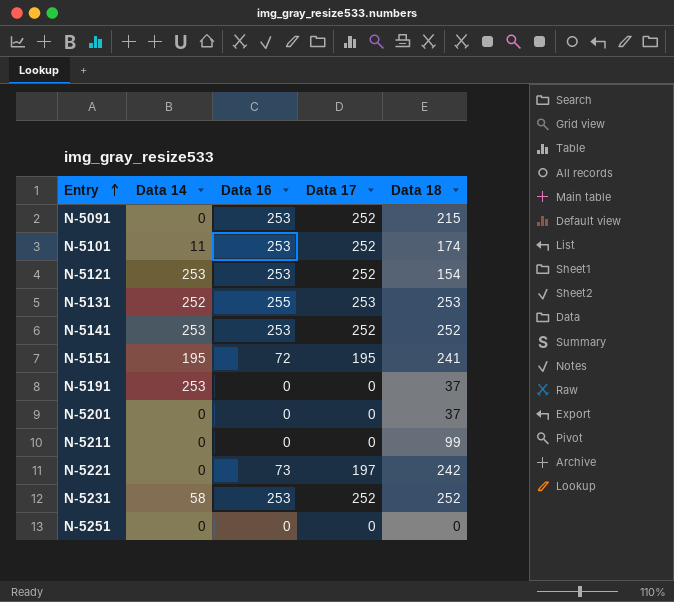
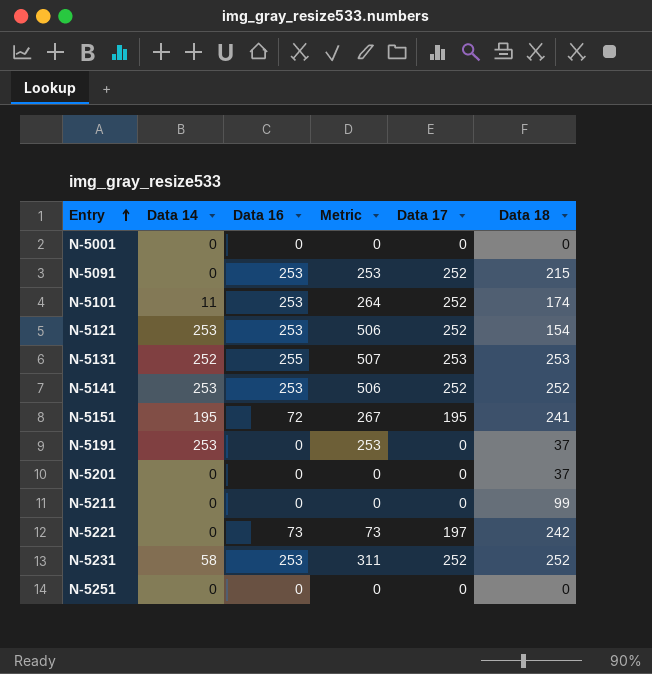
column Metric | formula: none -> [Data 14] + [Data 16]
row N-5001: none -> 0 | 0 | 0 | 0 | 0

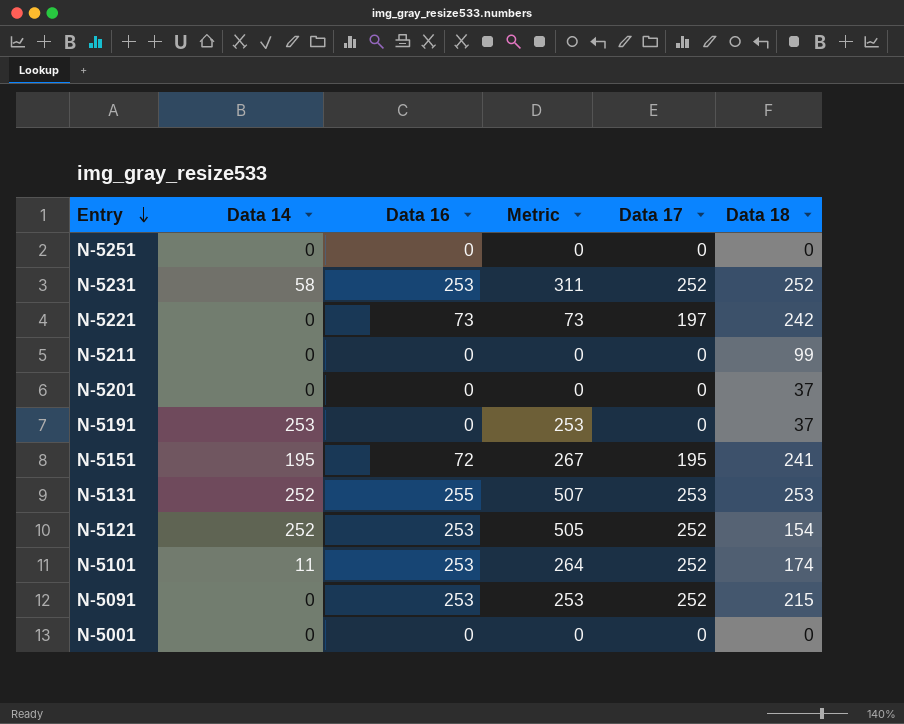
row order: Entry ascending -> Entry descending
row N-5141: 253 | 253 | 506 | 252 | 252 -> none
N-5121 | Data 14: 253 -> 252
N-5121 | Metric: 506 -> 505

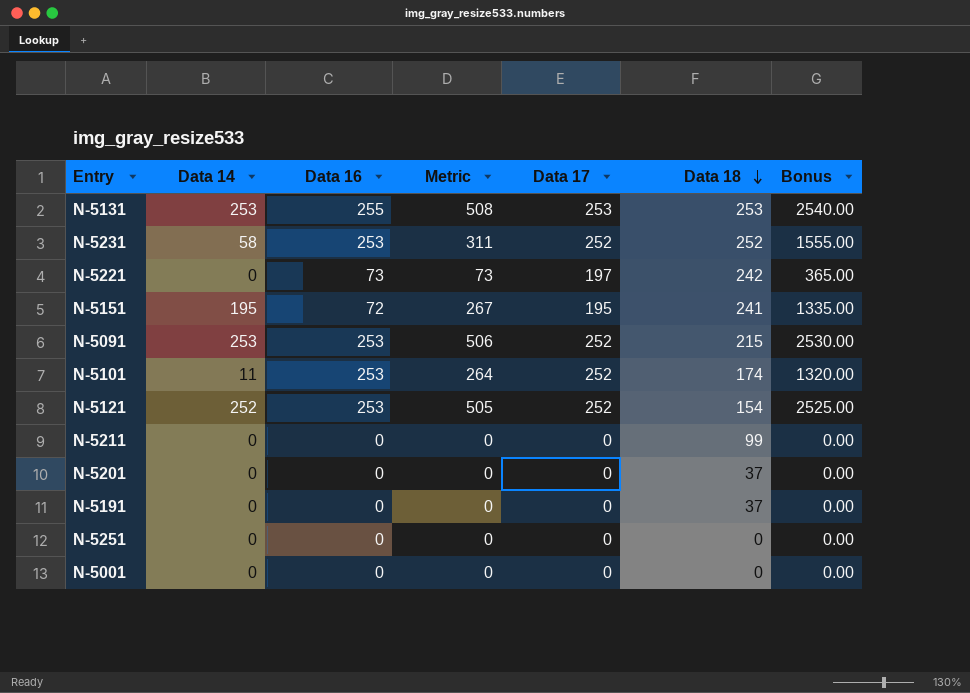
row order: Entry descending -> Data 18 descending
column Bonus | formula: none -> [Metric] * 5
N-5131 | Data 14: 252 -> 253
N-5131 | Metric: 507 -> 508
N-5091 | Data 14: 0 -> 253
N-5091 | Metric: 253 -> 506
N-5191 | Data 14: 253 -> 0
N-5191 | Metric: 253 -> 0

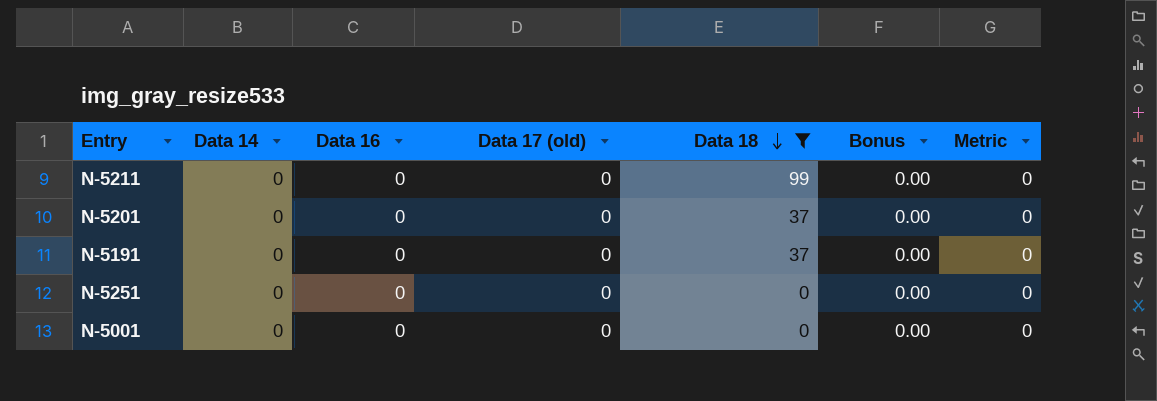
filter: none -> Data 18 <= 99
column name: Data 17 -> Data 17 (old)
column Metric | position: 4 -> 7

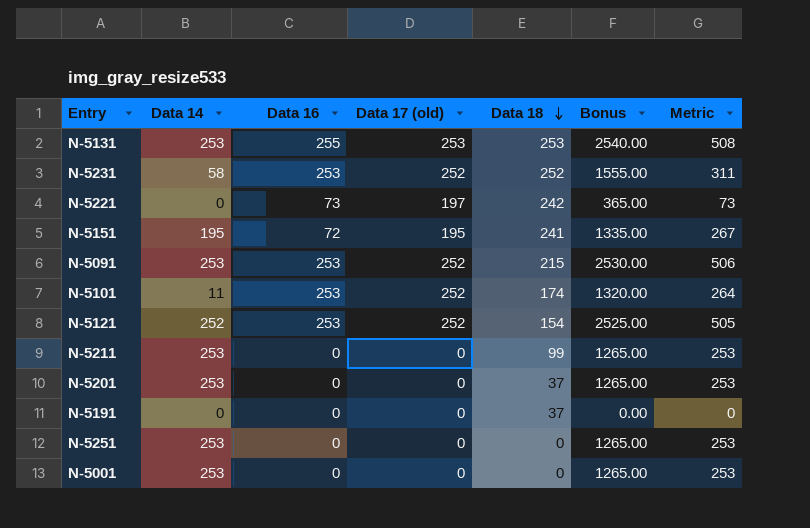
filter: Data 18 <= 99 -> none
N-5211 | Data 14: 0 -> 253
N-5211 | Bonus: 0.00 -> 1265.00
N-5211 | Metric: 0 -> 253
N-5201 | Data 14: 0 -> 253
N-5201 | Bonus: 0.00 -> 1265.00
N-5201 | Metric: 0 -> 253
N-5251 | Data 14: 0 -> 253
N-5251 | Bonus: 0.00 -> 1265.00
N-5251 | Metric: 0 -> 253
N-5001 | Data 14: 0 -> 253
N-5001 | Bonus: 0.00 -> 1265.00
N-5001 | Metric: 0 -> 253

